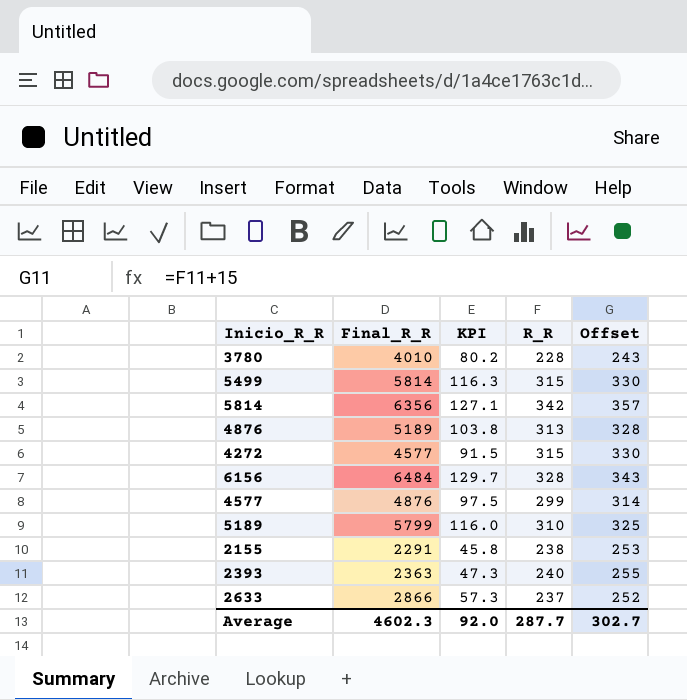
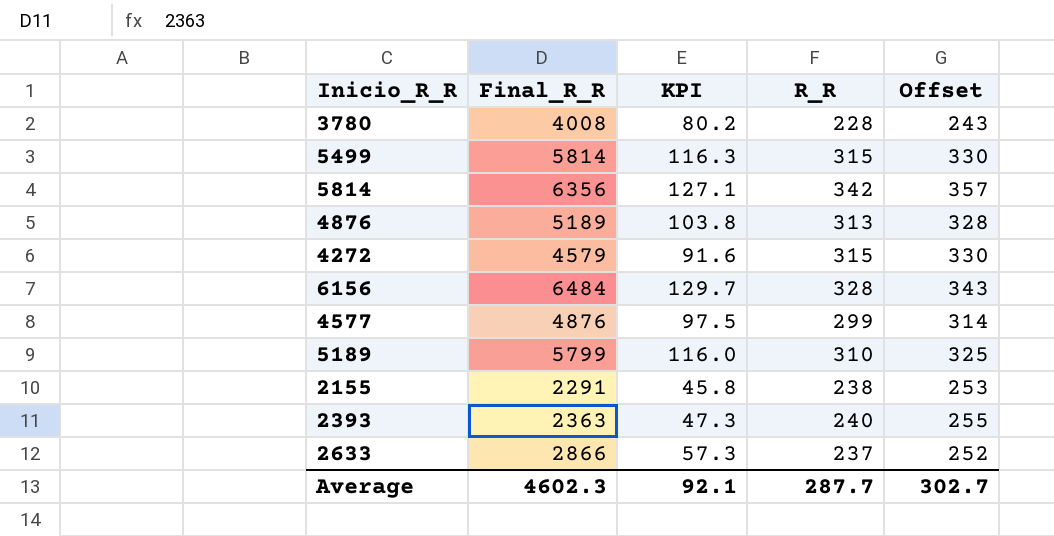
3780 | Final_R_R: 4010 -> 4008
4272 | Final_R_R: 4577 -> 4579
4272 | KPI: 91.5 -> 91.6
Average | KPI: 92.0 -> 92.1

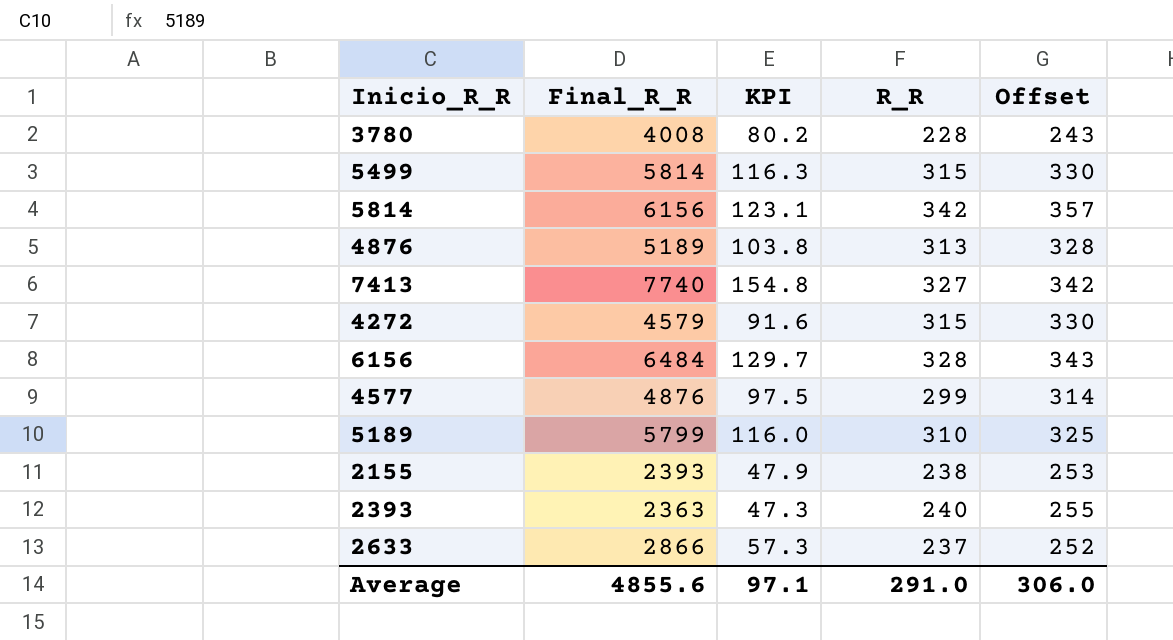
5814 | Final_R_R: 6356 -> 6156
5814 | KPI: 127.1 -> 123.1
row 7413: none -> 7740 | 154.8 | 327 | 342
2155 | Final_R_R: 2291 -> 2393
2155 | KPI: 45.8 -> 47.9
Average | Final_R_R: 4602.3 -> 4855.6
Average | KPI: 92.1 -> 97.1
Average | R_R: 287.7 -> 291.0
Average | Offset: 302.7 -> 306.0

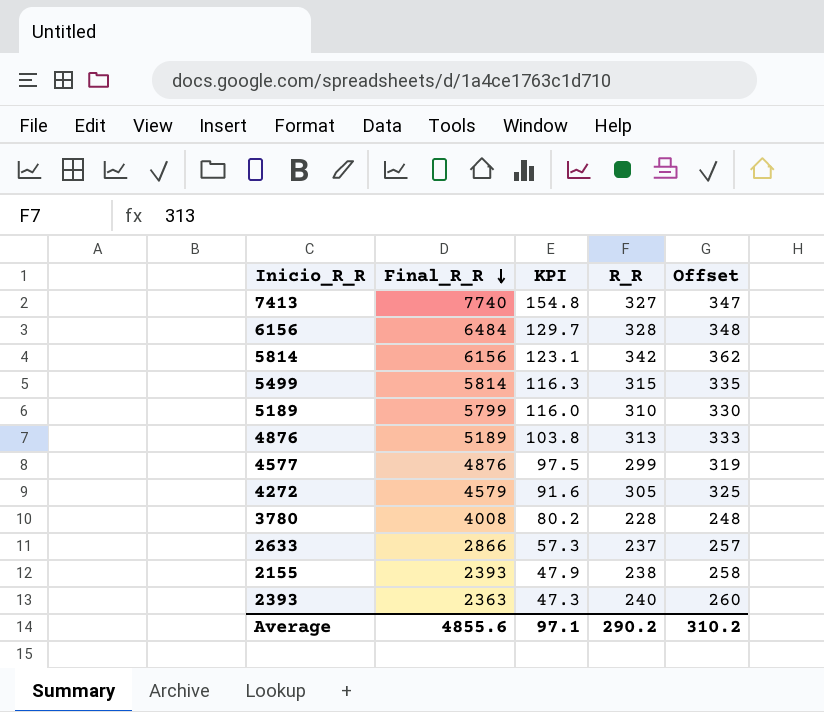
row order: none -> Final_R_R descending
column Offset | formula: [R_R] + 15 -> [R_R] + 20
4272 | R_R: 315 -> 305
Average | R_R: 291.0 -> 290.2
Average | Offset: 306.0 -> 310.2

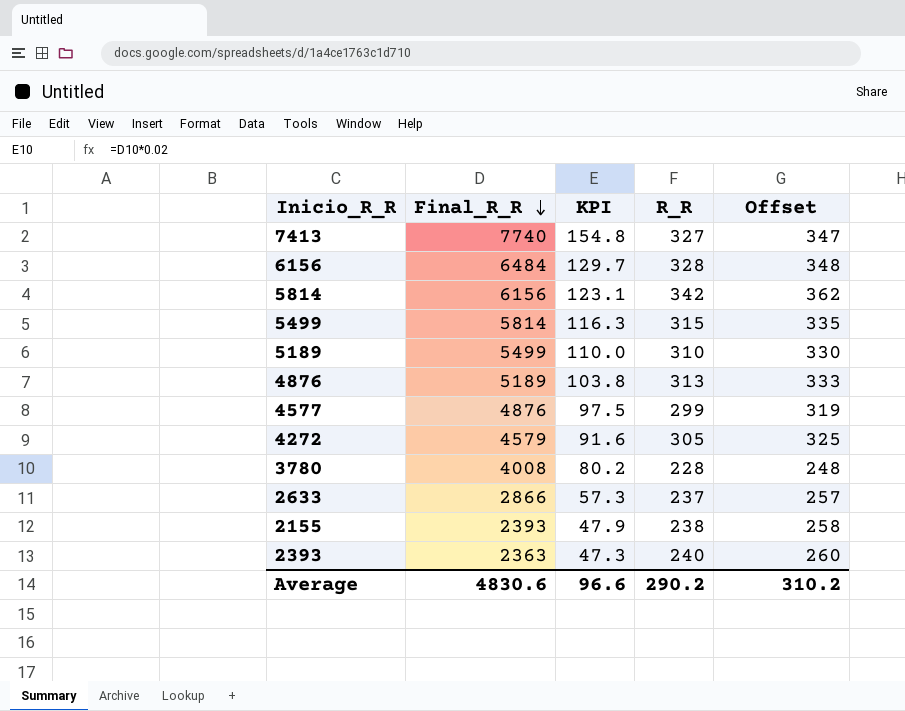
5189 | Final_R_R: 5799 -> 5499
5189 | KPI: 116.0 -> 110.0
Average | Final_R_R: 4855.6 -> 4830.6
Average | KPI: 97.1 -> 96.6

